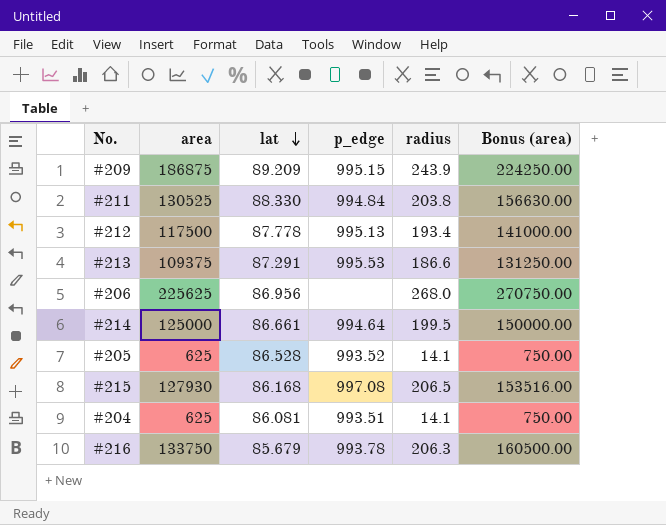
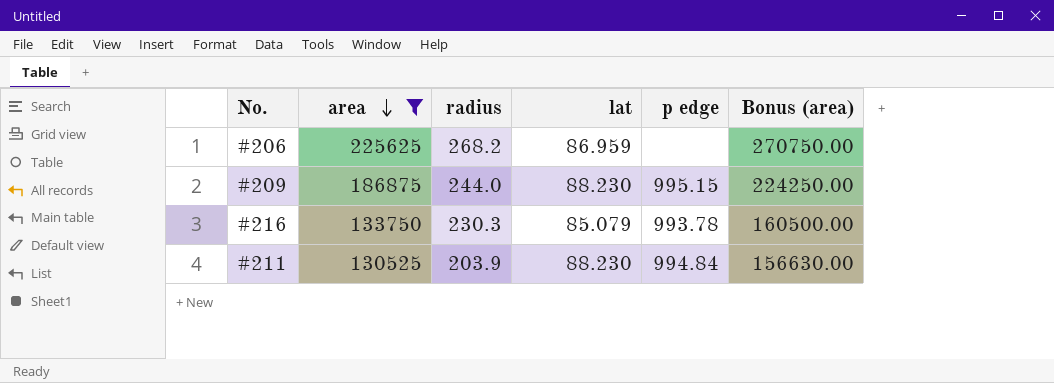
filter: none -> area >= 130525
row order: lat descending -> area descending
column radius | position: 5 -> 3
column name: p_edge -> p edge
#206 | radius: 268.0 -> 268.2
#206 | lat: 86.956 -> 86.959
#209 | radius: 243.9 -> 244.0
#209 | lat: 89.209 -> 88.230
#216 | radius: 206.3 -> 230.3
#216 | lat: 85.679 -> 85.079
#211 | radius: 203.8 -> 203.9
#211 | lat: 88.330 -> 88.230

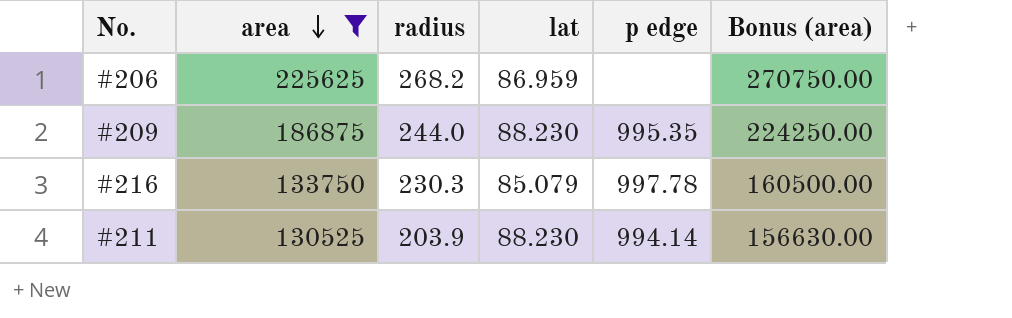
#209 | p edge: 995.15 -> 995.35
#216 | p edge: 993.78 -> 997.78
#211 | p edge: 994.84 -> 994.14

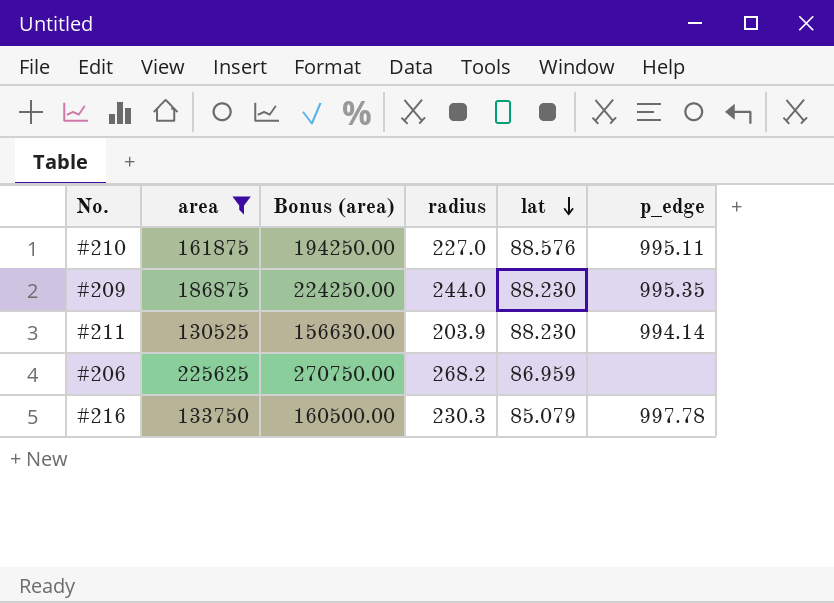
row order: area descending -> lat descending
column Bonus (area) | position: 6 -> 3
column name: p edge -> p_edge
row #210: none -> 161875 | 194250.00 | 227.0 | 88.576 | 995.11

